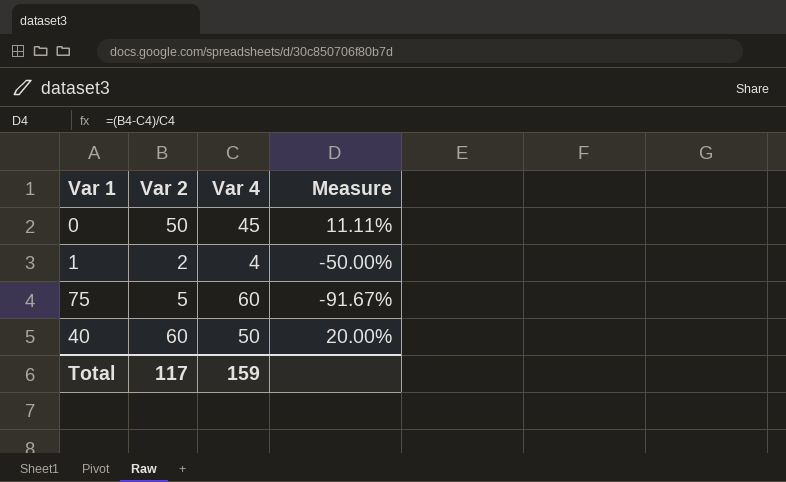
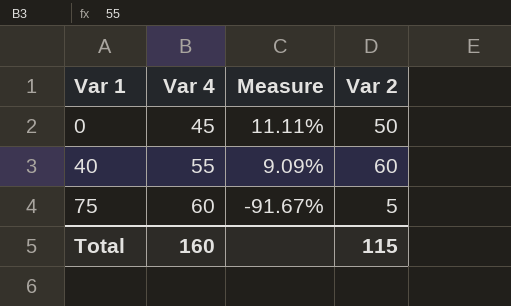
row order: none -> Var 1 ascending
column Var 2 | position: 2 -> 4
row 1: 2 | 4 | -50.00% -> none
40 | Var 4: 50 -> 55
40 | Measure: 20.00% -> 9.09%
Total | Var 4: 159 -> 160
Total | Var 2: 117 -> 115

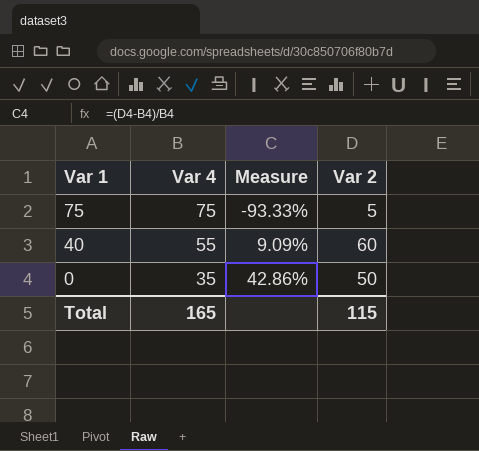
row order: Var 1 ascending -> Var 1 descending
75 | Var 4: 60 -> 75
75 | Measure: -91.67% -> -93.33%
0 | Var 4: 45 -> 35
0 | Measure: 11.11% -> 42.86%
Total | Var 4: 160 -> 165

